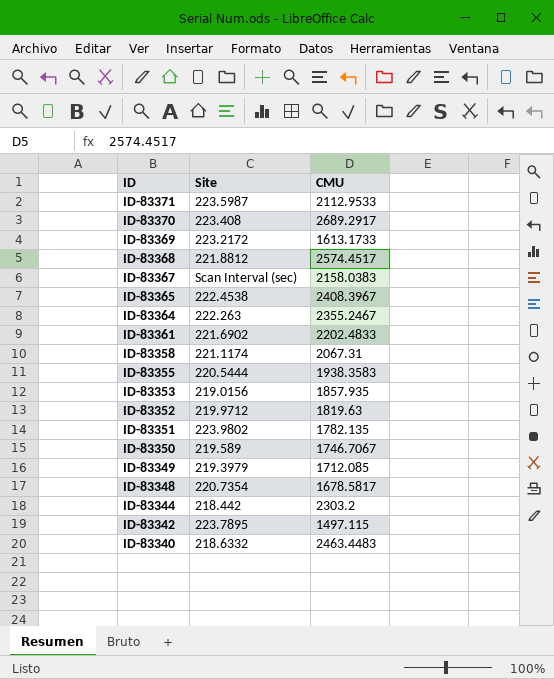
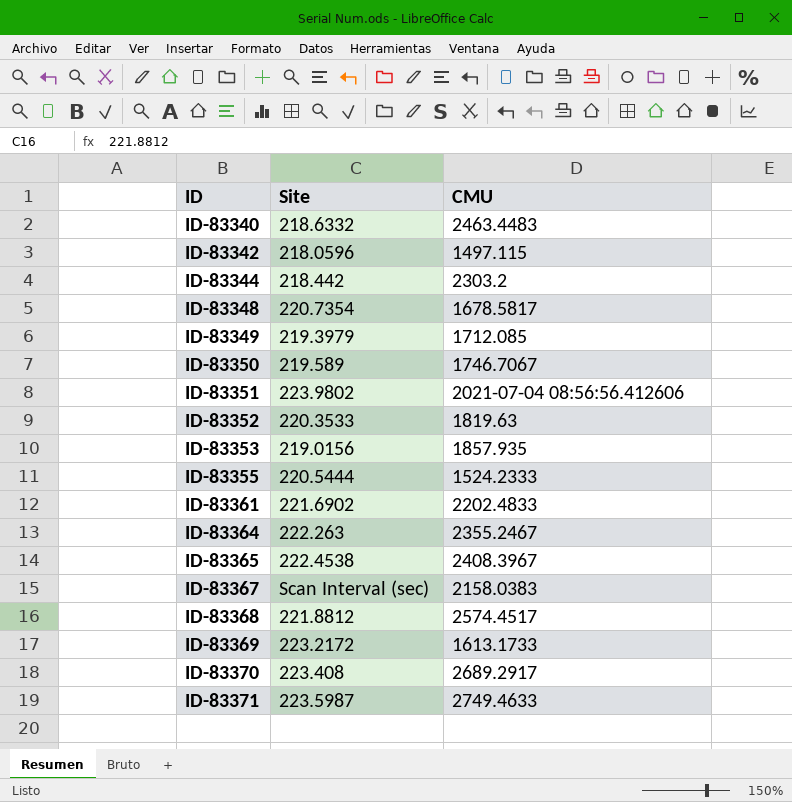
row order: ID descending -> ID ascending
row ID-83358: 221.1174 | 2067.31 -> none
ID-83342 | Site: 223.7895 -> 218.0596
ID-83351 | CMU: 1782.135 -> 2021-07-04 08:56:56.412606
ID-83352 | Site: 219.9712 -> 220.3533
ID-83355 | CMU: 1938.3583 -> 1524.2333
ID-83371 | CMU: 2112.9533 -> 2749.4633

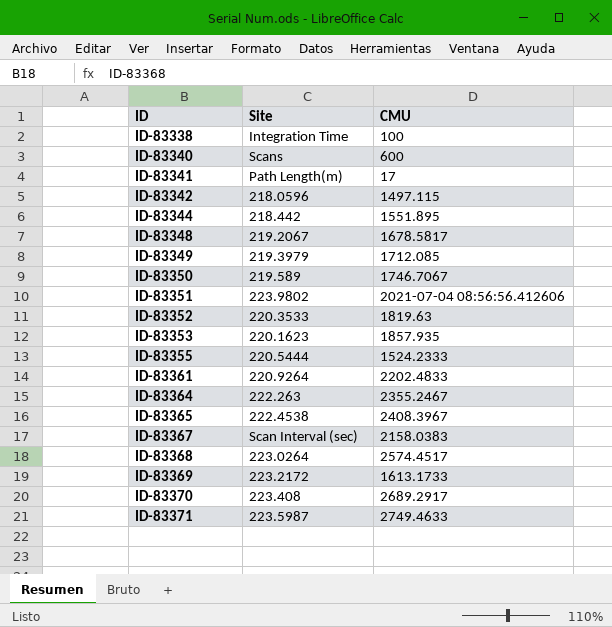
row ID-83338: none -> Integration Time | 100
ID-83340 | Site: 218.6332 -> Scans
ID-83340 | CMU: 2463.4483 -> 600
row ID-83341: none -> Path Length(m) | 17
ID-83344 | CMU: 2303.2 -> 1551.895
ID-83348 | Site: 220.7354 -> 219.2067
ID-83353 | Site: 219.0156 -> 220.1623
ID-83361 | Site: 221.6902 -> 220.9264
ID-83368 | Site: 221.8812 -> 223.0264

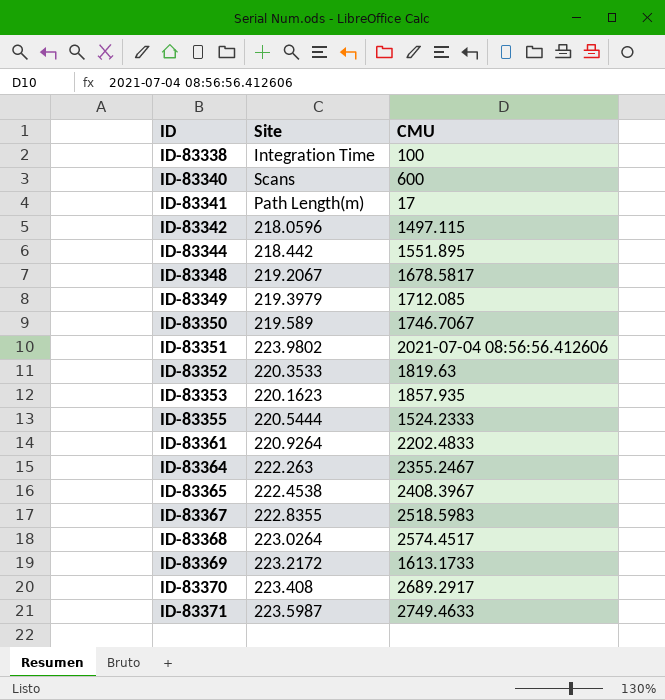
ID-83367 | Site: Scan Interval (sec) -> 222.8355
ID-83367 | CMU: 2158.0383 -> 2518.5983

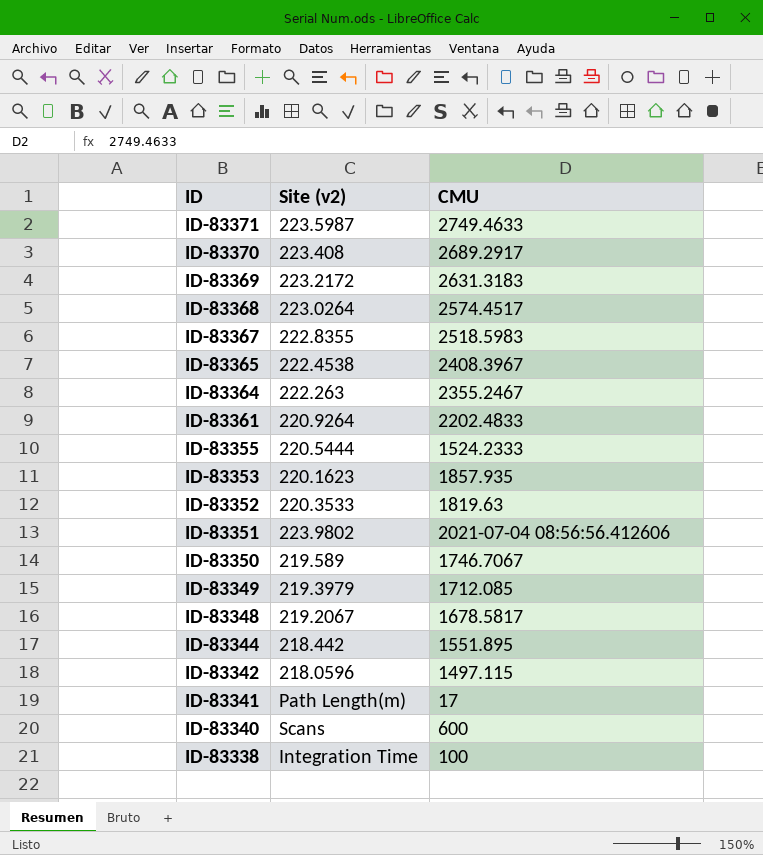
row order: ID ascending -> ID descending
column name: Site -> Site (v2)
ID-83369 | CMU: 1613.1733 -> 2631.3183

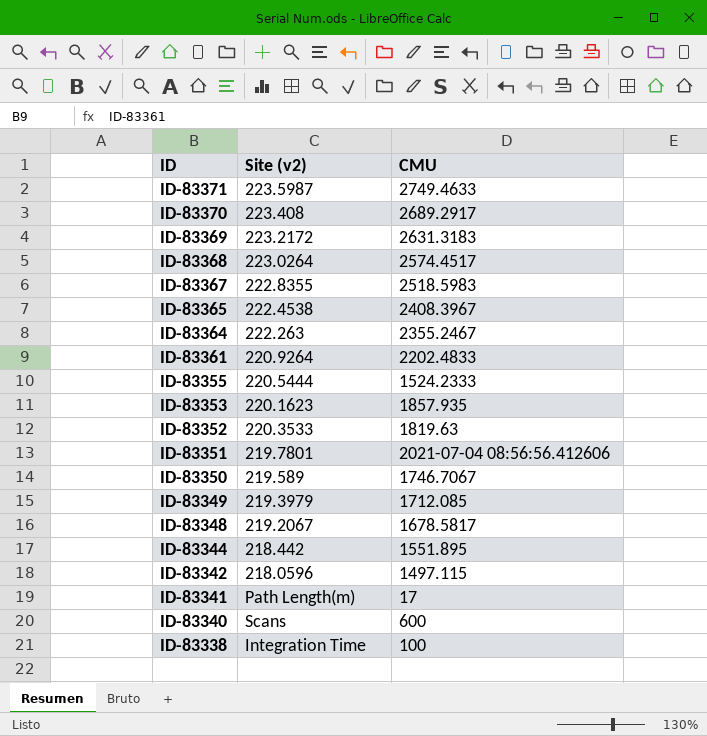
ID-83351 | Site (v2): 223.9802 -> 219.7801

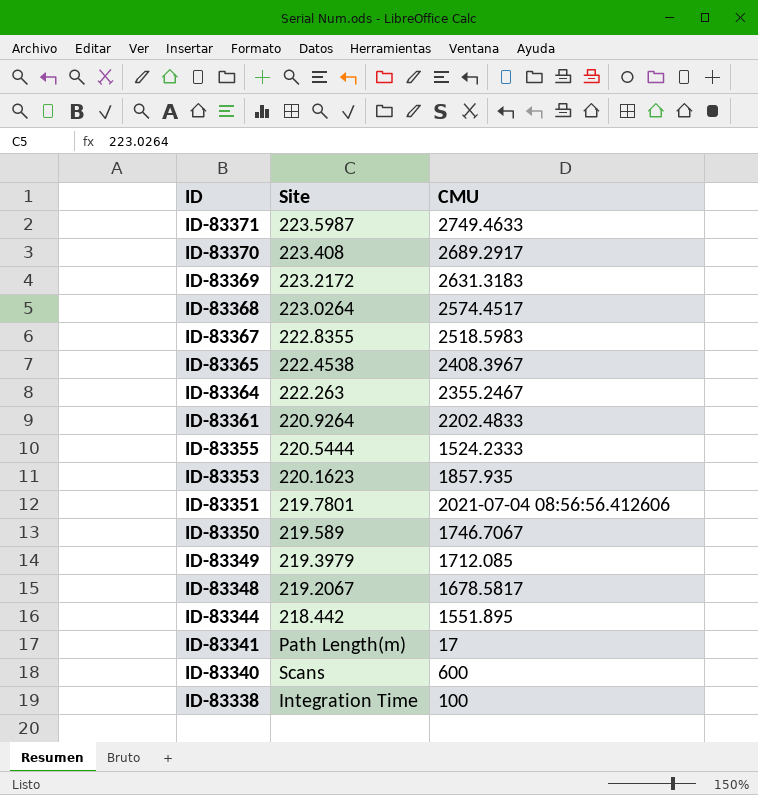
column name: Site (v2) -> Site
row ID-83352: 220.3533 | 1819.63 -> none
row ID-83342: 218.0596 | 1497.115 -> none

